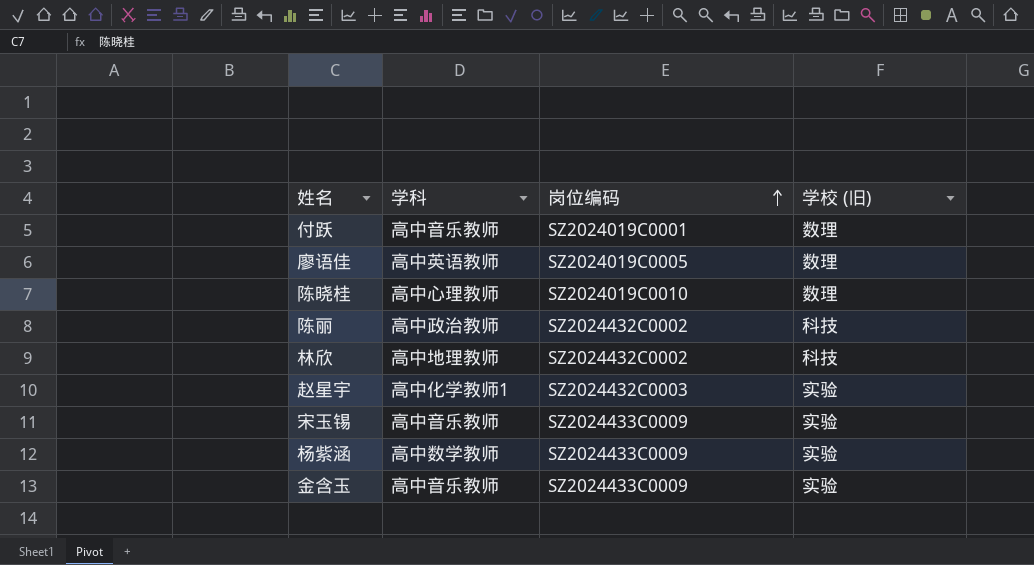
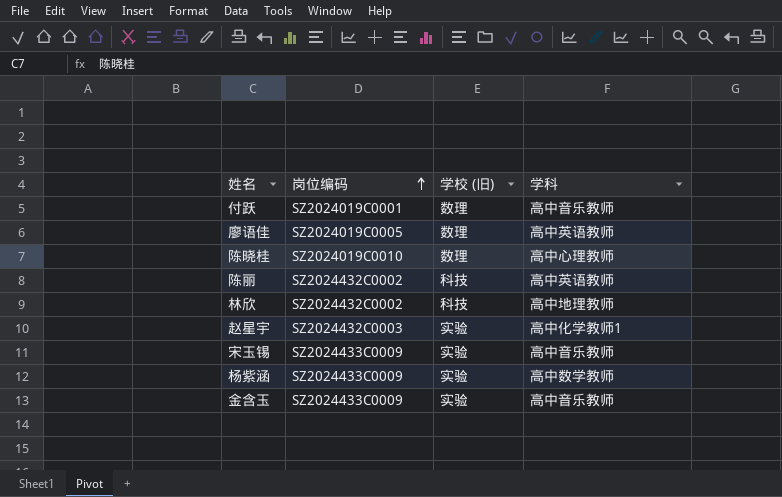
column 学科 | position: 2 -> 4
陈丽 | 学科: 高中政治教师 -> 高中英语教师

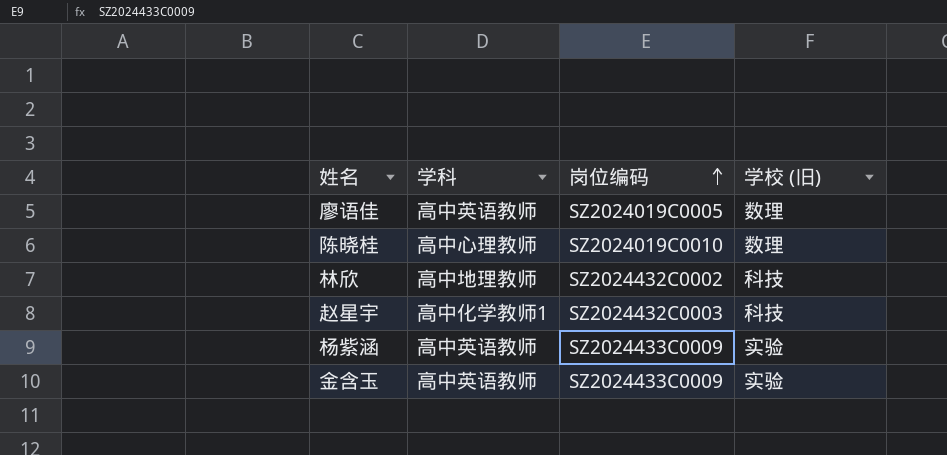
column 学科 | position: 4 -> 2
row 付跃: SZ2024019C0001 | 数理 | 高中音乐教师 -> none
row 陈丽: SZ2024432C0002 | 科技 | 高中英语教师 -> none
row 宋玉锡: SZ2024433C0009 | 实验 | 高中音乐教师 -> none
赵星宇 | 学校 (旧): 实验 -> 科技
杨紫涵 | 学科: 高中数学教师 -> 高中英语教师
金含玉 | 学科: 高中音乐教师 -> 高中英语教师

